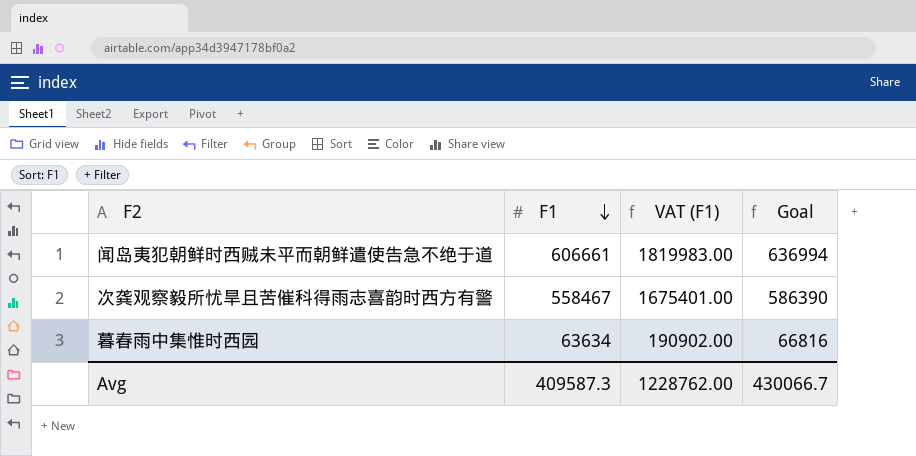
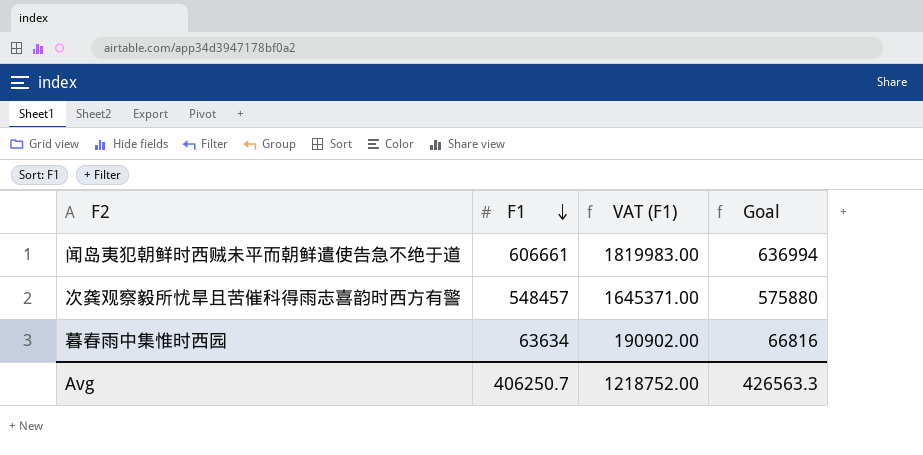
次龚观察毅所忧旱且苦催科得雨志喜韵时西方有警 | F1: 558467 -> 548457
次龚观察毅所忧旱且苦催科得雨志喜韵时西方有警 | VAT (F1): 1675401.00 -> 1645371.00
次龚观察毅所忧旱且苦催科得雨志喜韵时西方有警 | Goal: 586390 -> 575880
Avg | F1: 409587.3 -> 406250.7
Avg | VAT (F1): 1228762.00 -> 1218752.00
Avg | Goal: 430066.7 -> 426563.3

